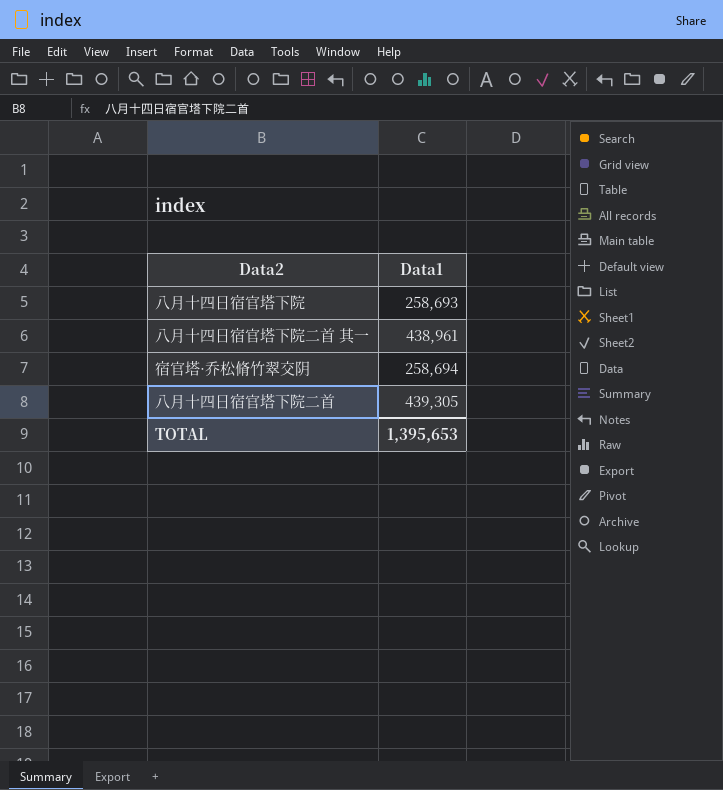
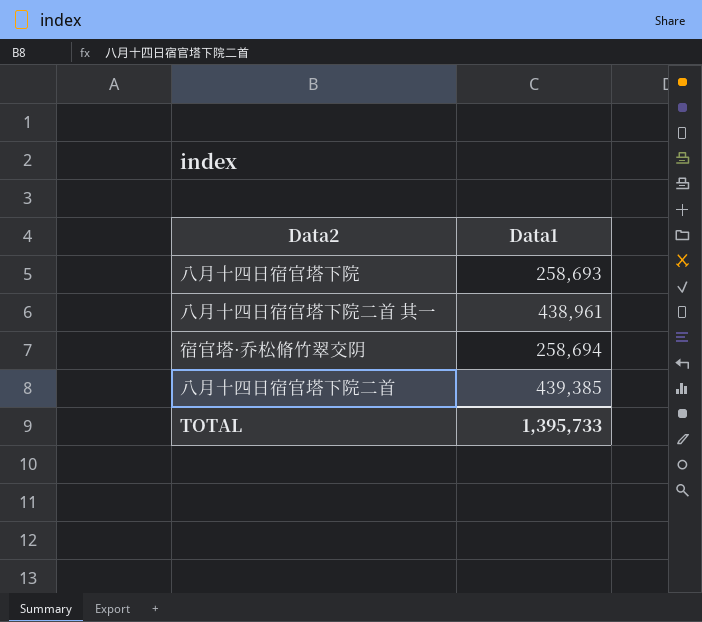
八月十四日宿官塔下院二首 | Data1: 439,305 -> 439,385
TOTAL | Data1: 1,395,653 -> 1,395,733

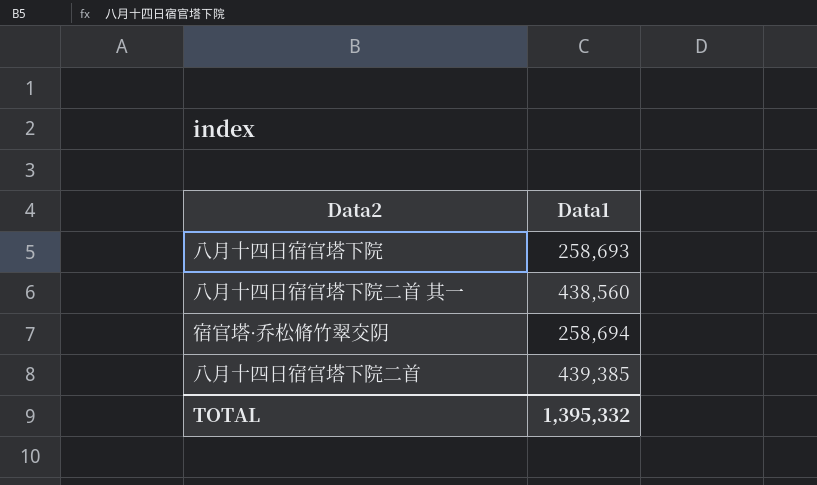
八月十四日宿官塔下院二首 其一 | Data1: 438,961 -> 438,560
TOTAL | Data1: 1,395,733 -> 1,395,332

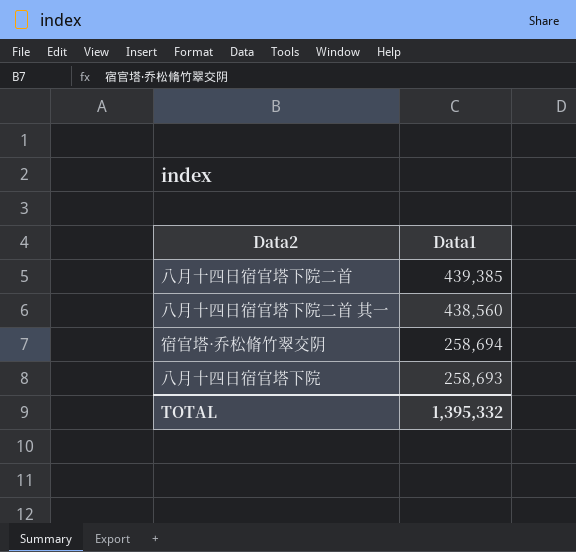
row order: none -> Data1 descending

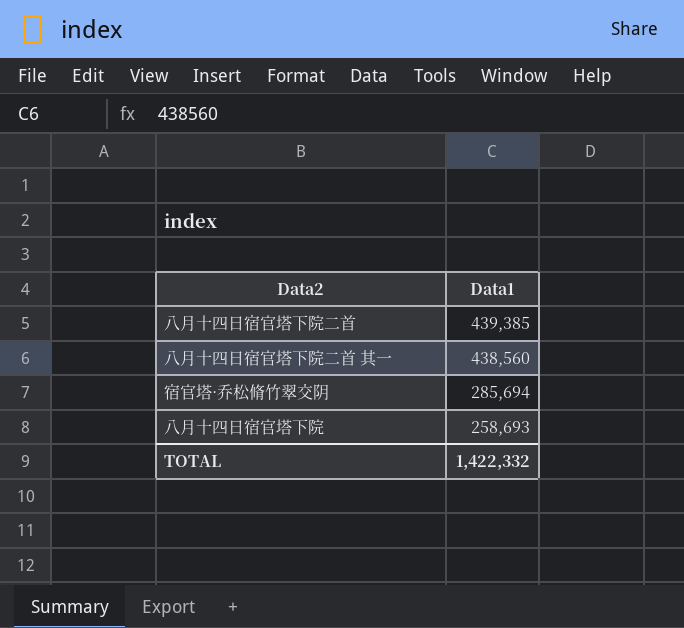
宿官塔·乔松脩竹翠交阴 | Data1: 258,694 -> 285,694
TOTAL | Data1: 1,395,332 -> 1,422,332

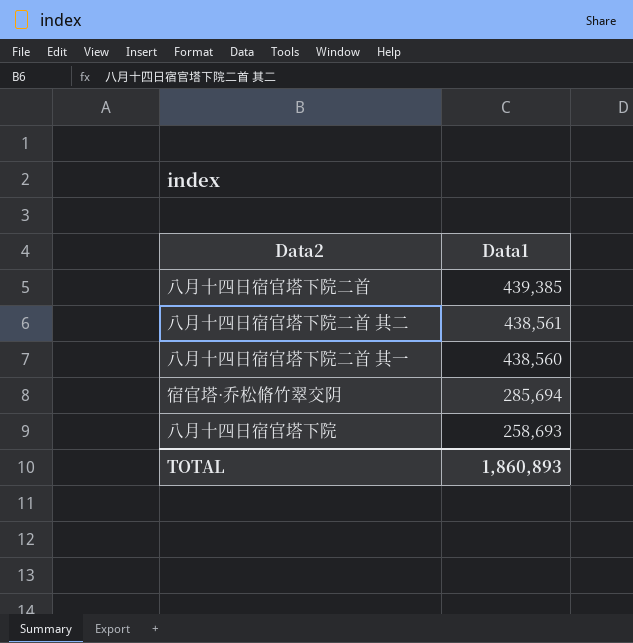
row 八月十四日宿官塔下院二首 其二: none -> 438,561
TOTAL | Data1: 1,422,332 -> 1,860,893

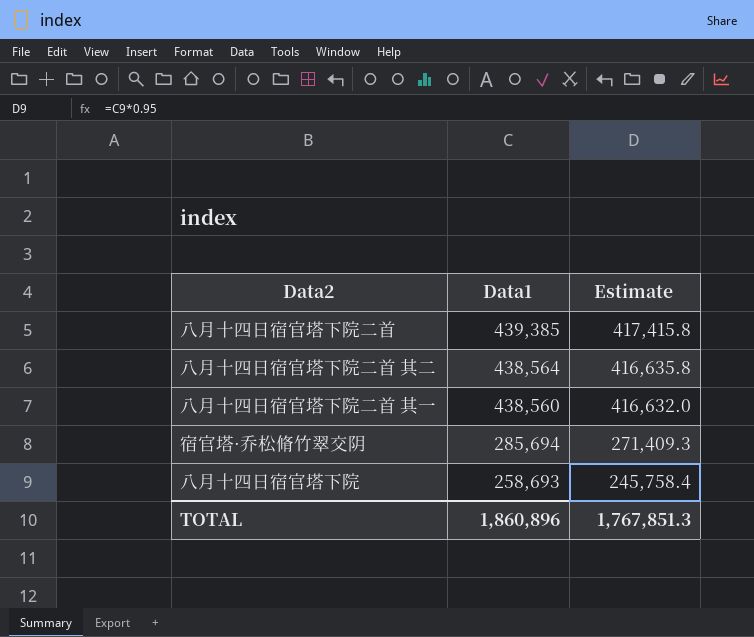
column Estimate | formula: none -> [Data1] * 0.95
八月十四日宿官塔下院二首 其二 | Data1: 438,561 -> 438,564
TOTAL | Data1: 1,860,893 -> 1,860,896

